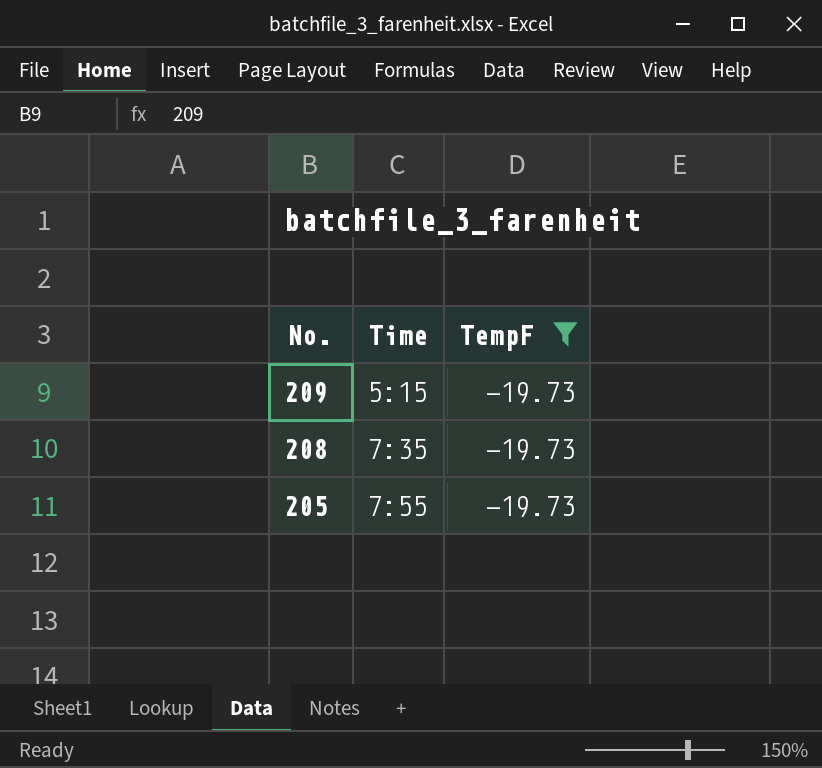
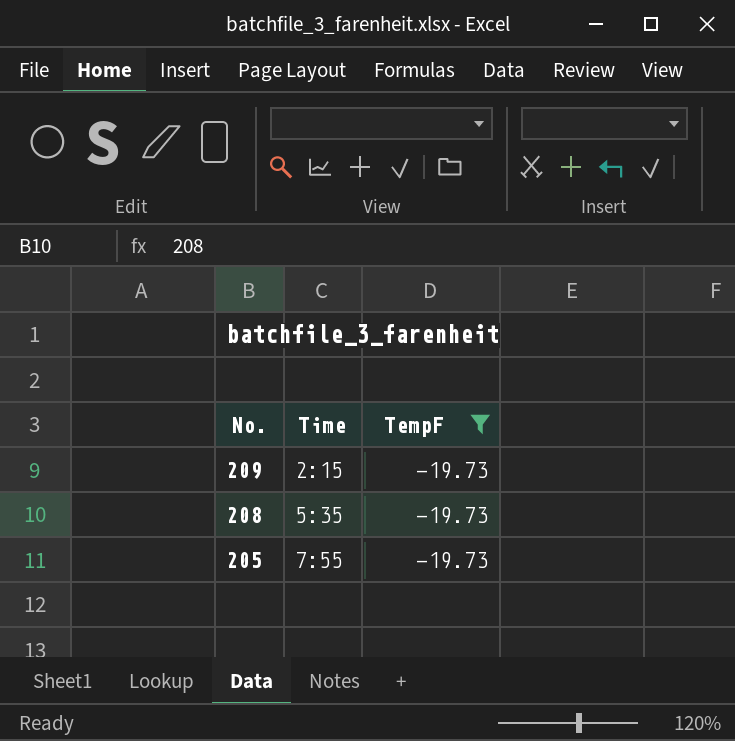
209 | Time: 5:15 -> 2:15
208 | Time: 7:35 -> 5:35

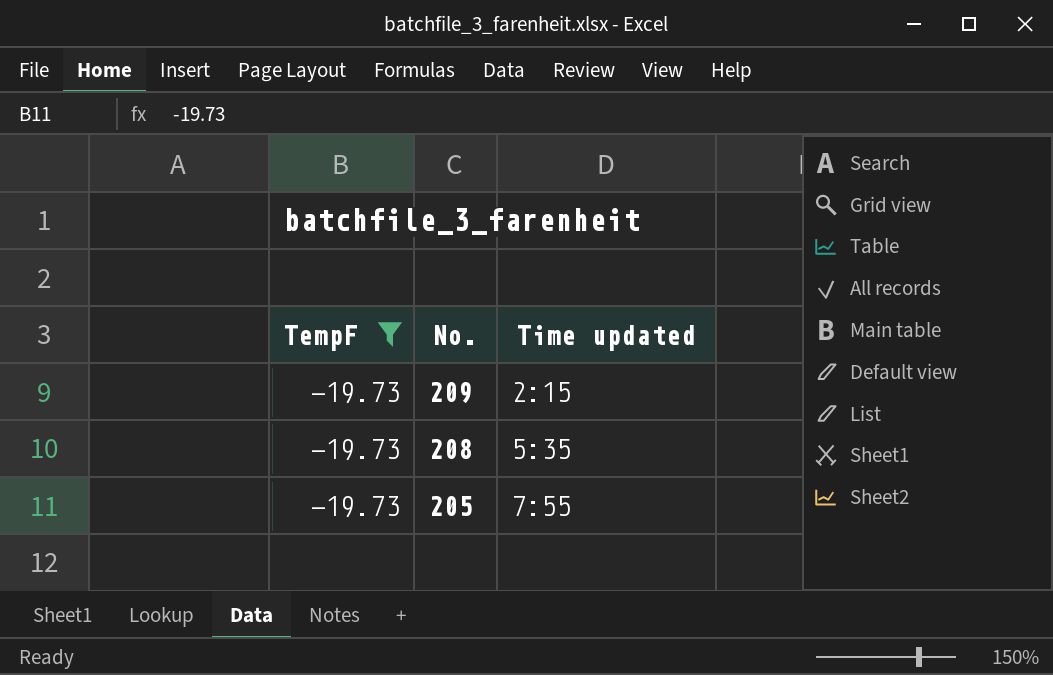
column TempF | position: 3 -> 1
column name: Time -> Time updated

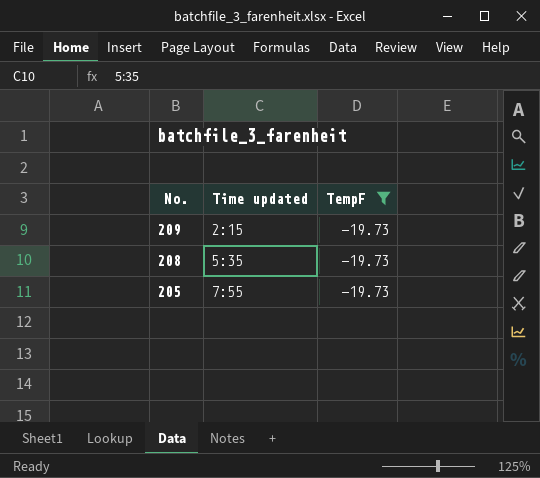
column TempF | position: 1 -> 3

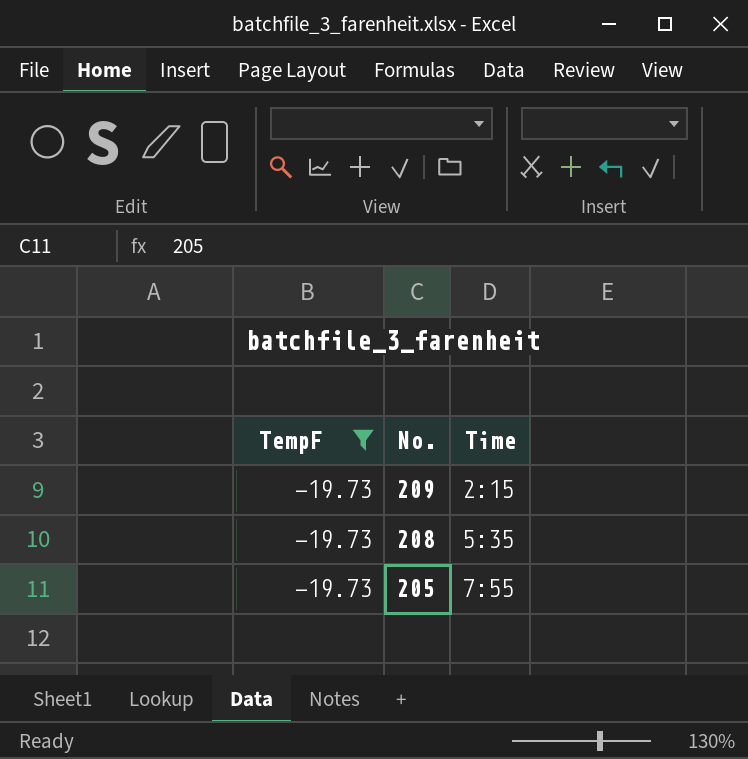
column TempF | position: 3 -> 1
column name: Time updated -> Time

